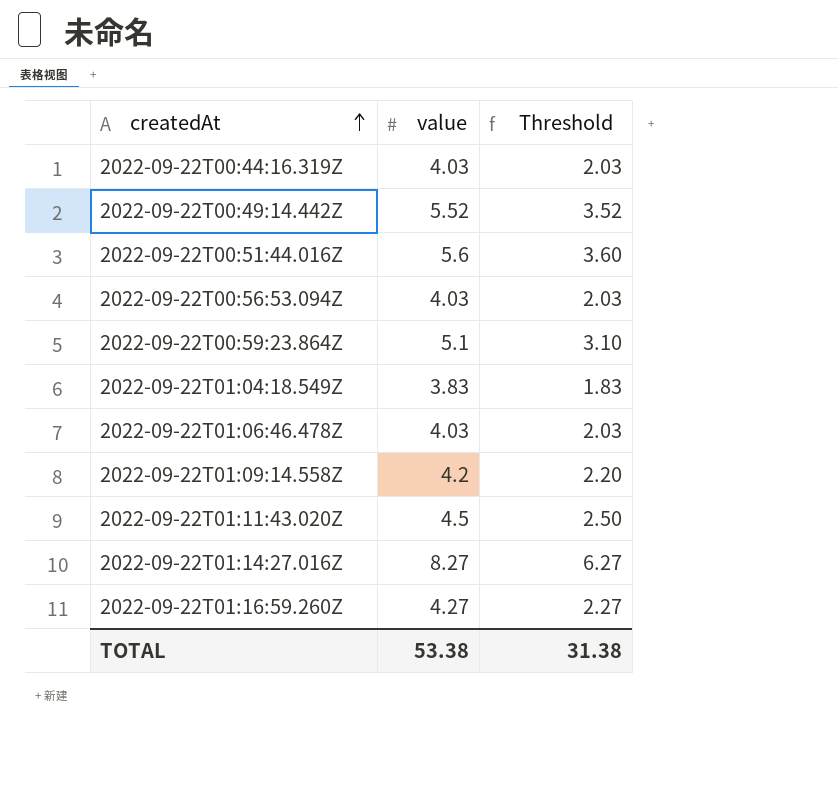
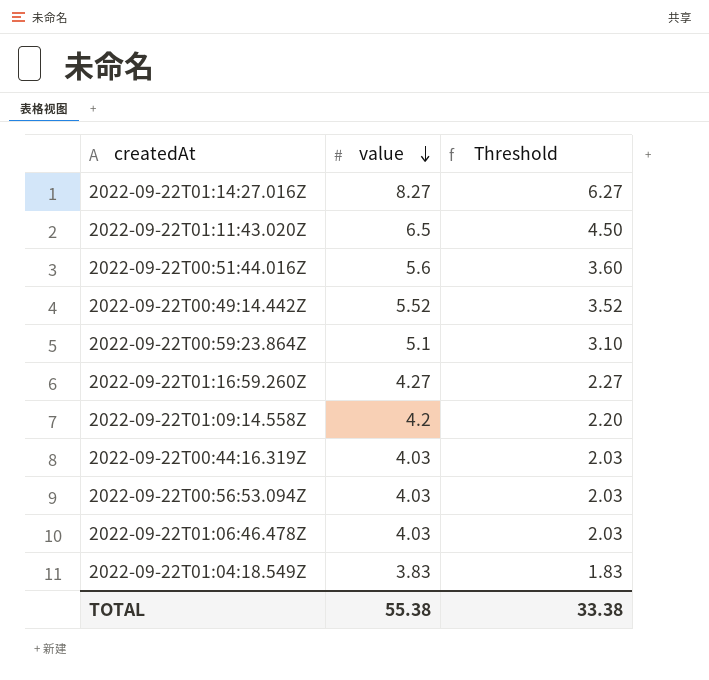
row order: createdAt ascending -> value descending
2022-09-22T01:11:43.020Z | value: 4.5 -> 6.5
2022-09-22T01:11:43.020Z | Threshold: 2.50 -> 4.50
TOTAL | value: 53.38 -> 55.38
TOTAL | Threshold: 31.38 -> 33.38

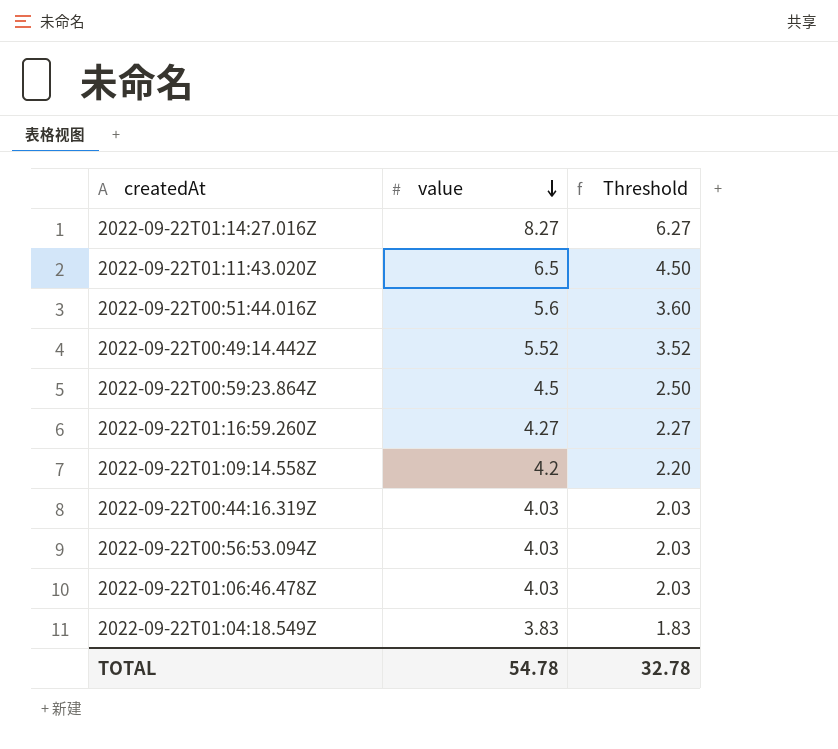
2022-09-22T00:59:23.864Z | value: 5.1 -> 4.5
2022-09-22T00:59:23.864Z | Threshold: 3.10 -> 2.50
TOTAL | value: 55.38 -> 54.78
TOTAL | Threshold: 33.38 -> 32.78

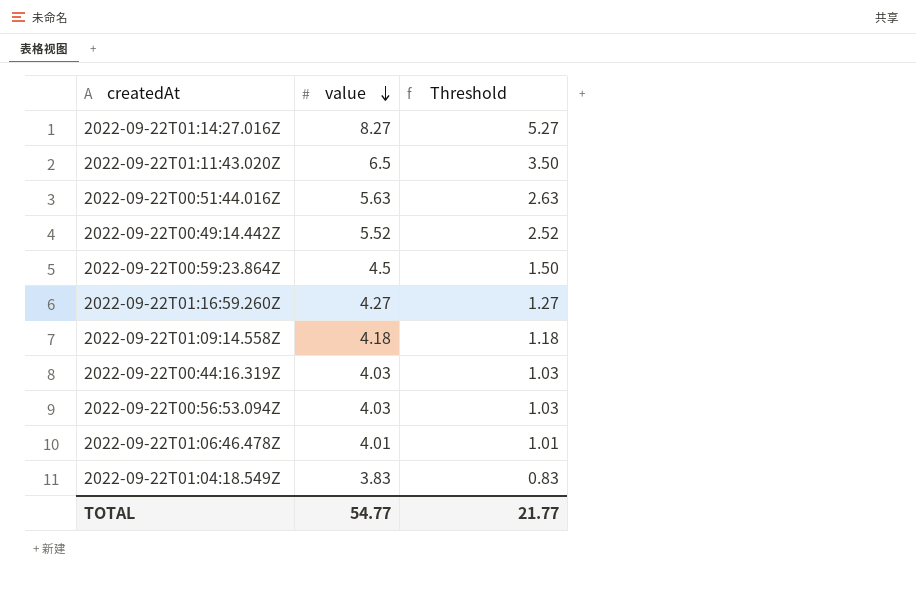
column Threshold | formula: [value] - 2 -> [value] - 3
2022-09-22T00:51:44.016Z | value: 5.6 -> 5.63
2022-09-22T01:09:14.558Z | value: 4.2 -> 4.18
2022-09-22T01:06:46.478Z | value: 4.03 -> 4.01
TOTAL | value: 54.78 -> 54.77
TOTAL | Threshold: 32.78 -> 21.77

